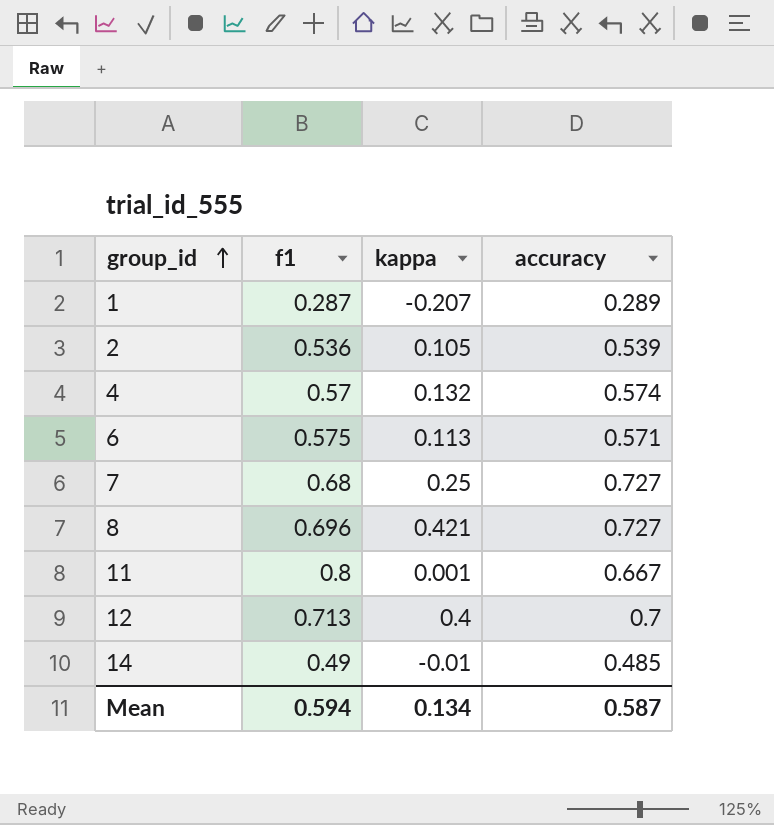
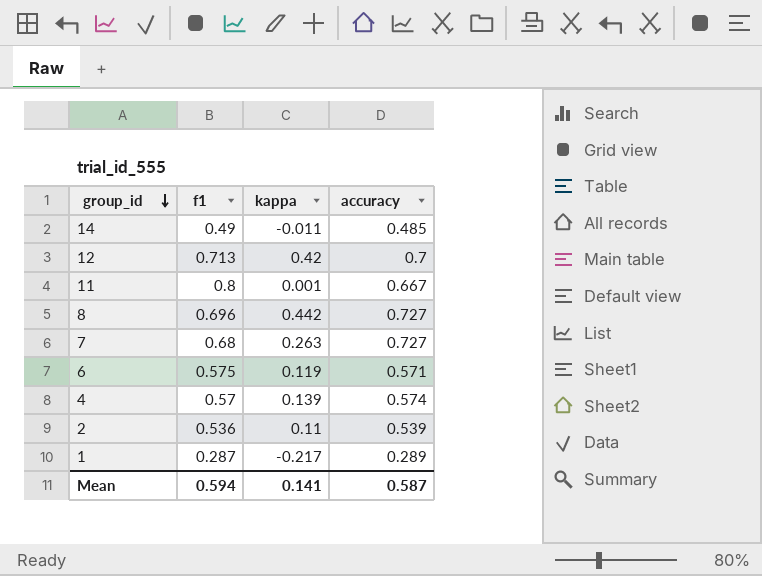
row order: group_id ascending -> group_id descending
14 | kappa: -0.01 -> -0.011
12 | kappa: 0.4 -> 0.42
8 | kappa: 0.421 -> 0.442
7 | kappa: 0.25 -> 0.263
6 | kappa: 0.113 -> 0.119
4 | kappa: 0.132 -> 0.139
2 | kappa: 0.105 -> 0.11
1 | kappa: -0.207 -> -0.217
Mean | kappa: 0.134 -> 0.141

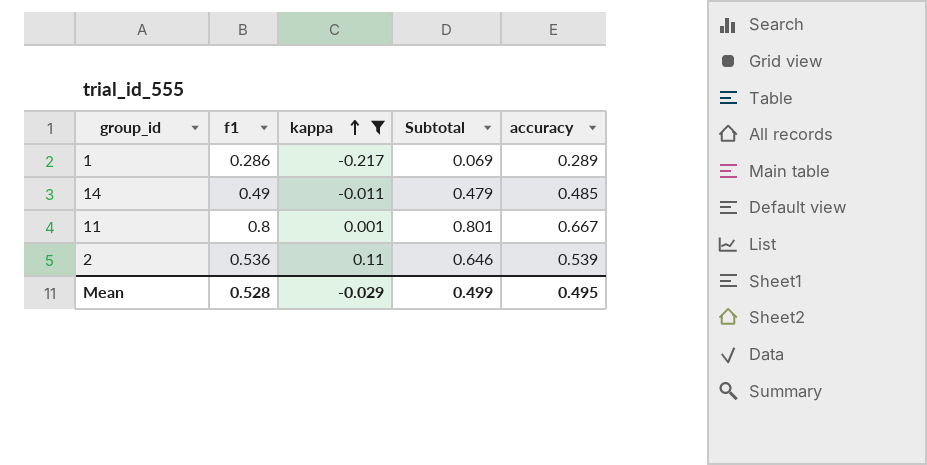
filter: none -> kappa <= 0.11
row order: group_id descending -> kappa ascending
column Subtotal | formula: none -> [f1] + [kappa]
1 | f1: 0.287 -> 0.286
Mean | f1: 0.594 -> 0.528
Mean | kappa: 0.141 -> -0.029
Mean | accuracy: 0.587 -> 0.495

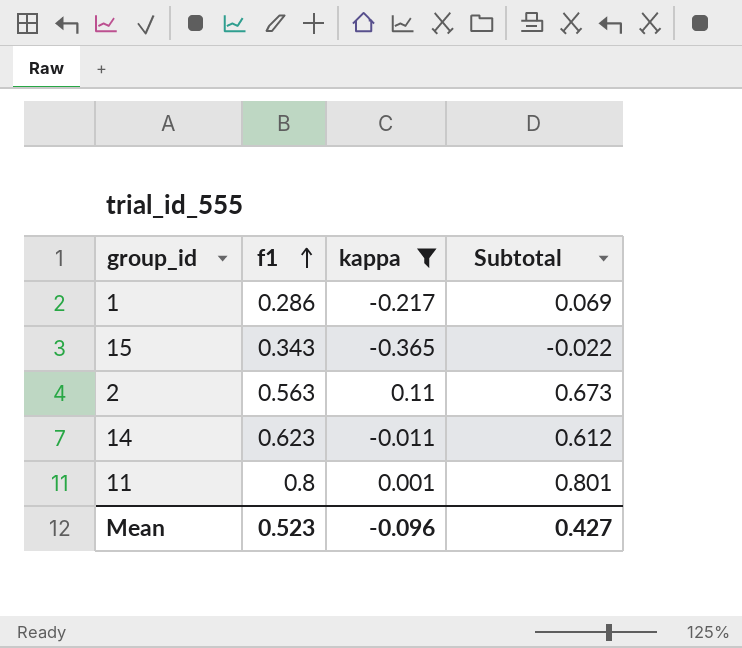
row order: kappa ascending -> f1 ascending
column accuracy | position: 5 -> none
row 15: none -> 0.343 | -0.365 | -0.022
2 | f1: 0.536 -> 0.563
2 | Subtotal: 0.646 -> 0.673
14 | f1: 0.49 -> 0.623
14 | Subtotal: 0.479 -> 0.612
Mean | f1: 0.528 -> 0.523
Mean | kappa: -0.029 -> -0.096
Mean | Subtotal: 0.499 -> 0.427

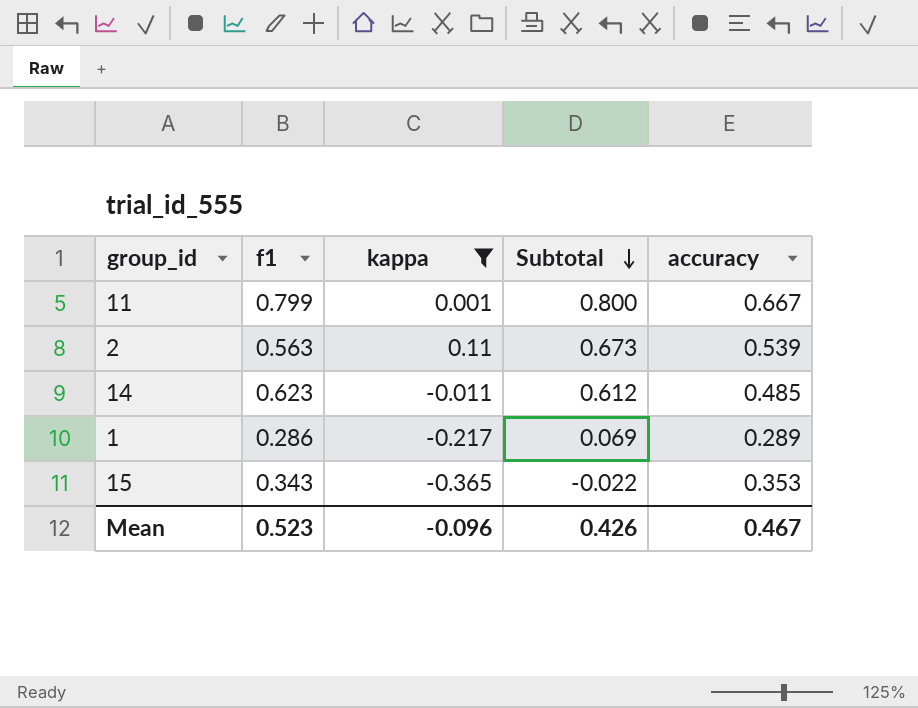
row order: f1 ascending -> Subtotal descending
column accuracy | position: none -> 5
11 | f1: 0.8 -> 0.799
11 | Subtotal: 0.801 -> 0.800
Mean | Subtotal: 0.427 -> 0.426

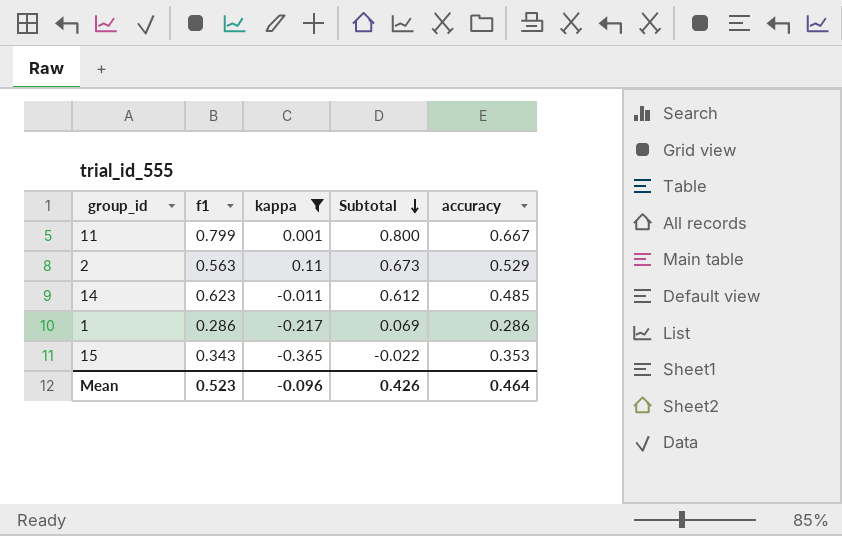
2 | accuracy: 0.539 -> 0.529
1 | accuracy: 0.289 -> 0.286
Mean | accuracy: 0.467 -> 0.464

